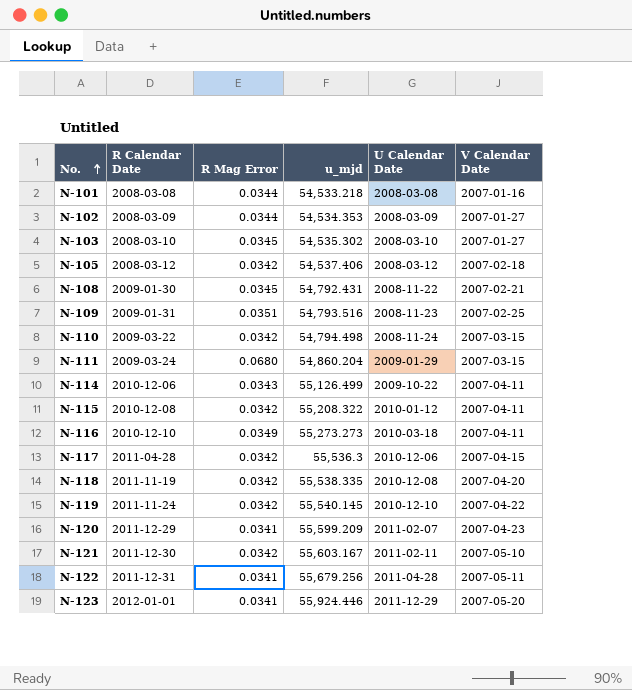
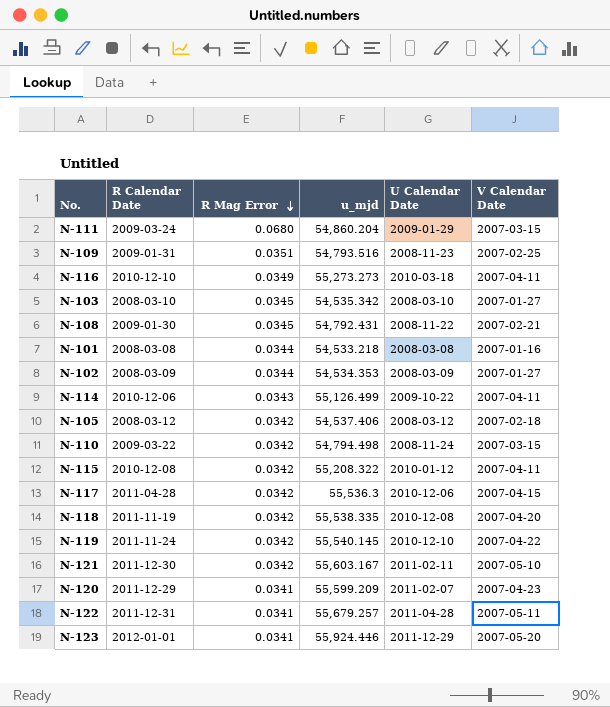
row order: No. ascending -> R Mag Error descending
N-103 | u_mjd: 54,535.302 -> 54,535.342
N-122 | u_mjd: 55,679.256 -> 55,679.257

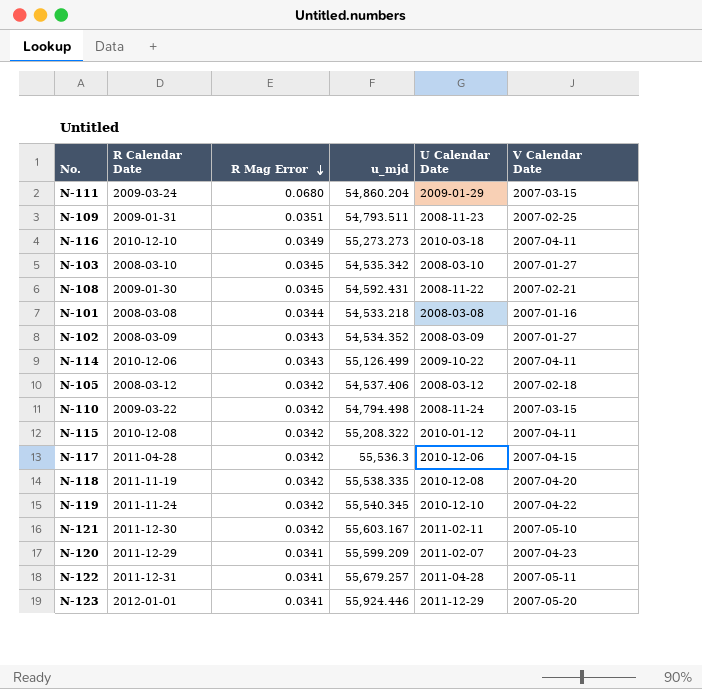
N-109 | u_mjd: 54,793.516 -> 54,793.511
N-108 | u_mjd: 54,792.431 -> 54,592.431
N-102 | R Mag Error: 0.0344 -> 0.0343
N-102 | u_mjd: 54,534.353 -> 54,534.352
N-119 | u_mjd: 55,540.145 -> 55,540.345

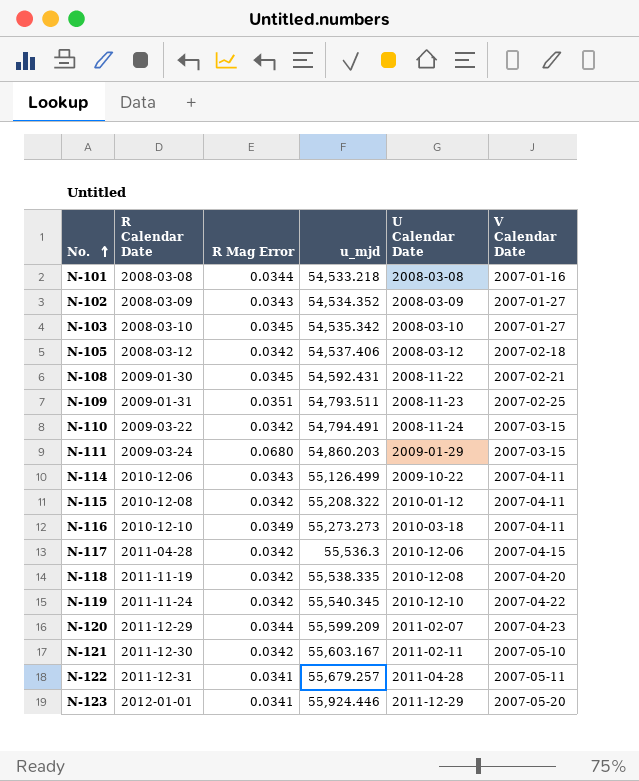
row order: R Mag Error descending -> No. ascending
N-110 | u_mjd: 54,794.498 -> 54,794.491
N-111 | u_mjd: 54,860.204 -> 54,860.203
N-120 | R Mag Error: 0.0341 -> 0.0344

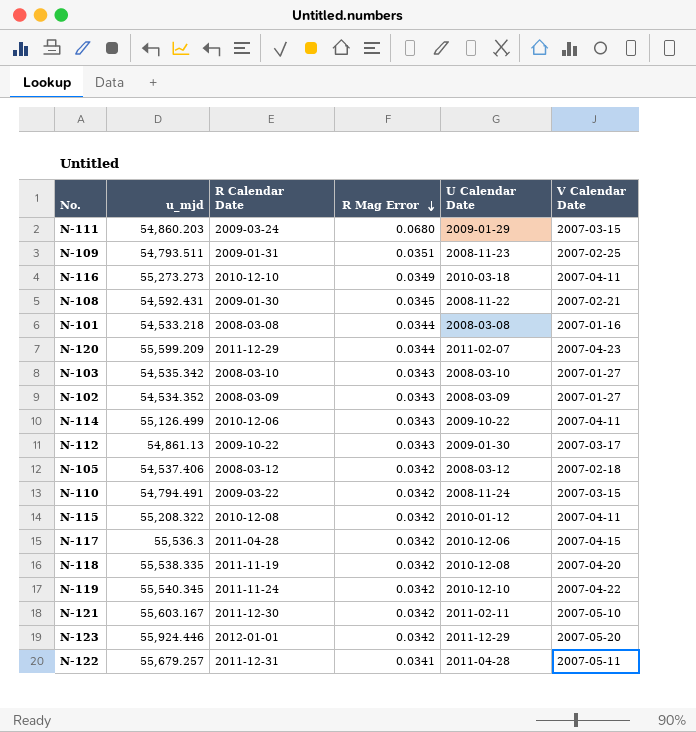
row order: No. ascending -> R Mag Error descending
column u_mjd | position: 4 -> 2
N-103 | R Mag Error: 0.0345 -> 0.0343
row N-112: none -> 54,861.13 | 2009-10-22 | 0.0343 | 2009-01-30 | 2007-03-17
N-123 | R Mag Error: 0.0341 -> 0.0342

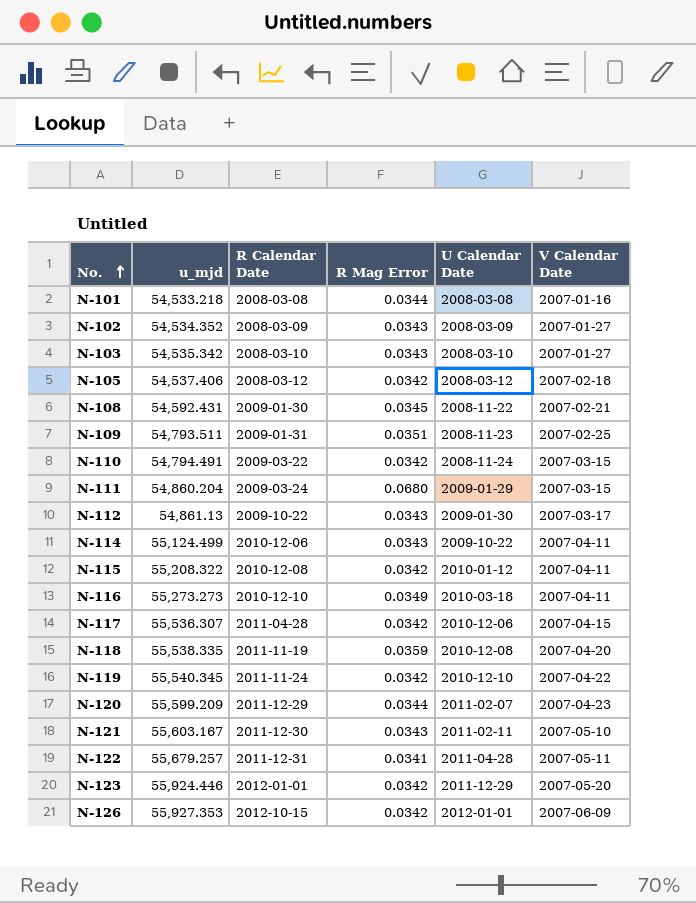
row order: R Mag Error descending -> No. ascending
N-111 | u_mjd: 54,860.203 -> 54,860.204
N-114 | u_mjd: 55,126.499 -> 55,124.499
N-117 | u_mjd: 55,536.3 -> 55,536.307
N-118 | R Mag Error: 0.0342 -> 0.0359
N-121 | R Mag Error: 0.0342 -> 0.0343
row N-126: none -> 55,927.353 | 2012-10-15 | 0.0342 | 2012-01-01 | 2007-06-09

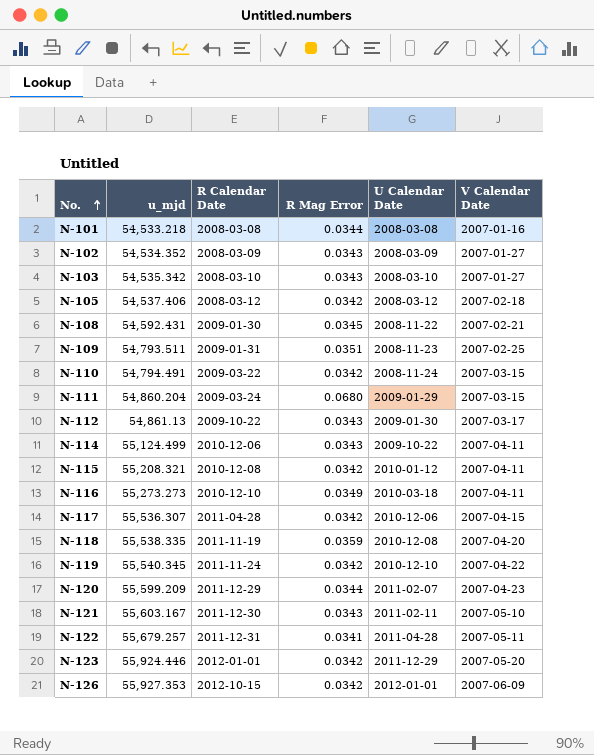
N-115 | u_mjd: 55,208.322 -> 55,208.321

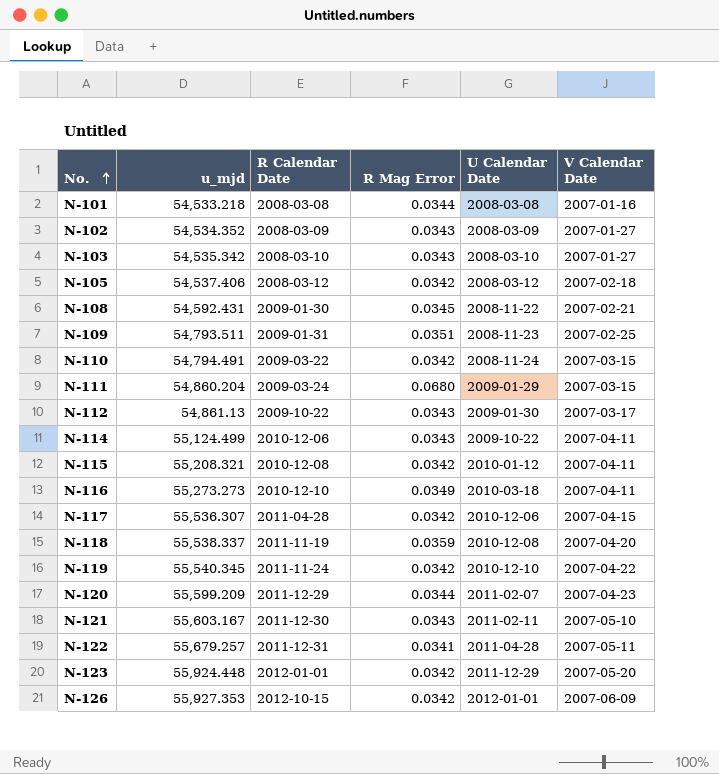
N-118 | u_mjd: 55,538.335 -> 55,538.337
N-123 | u_mjd: 55,924.446 -> 55,924.448

